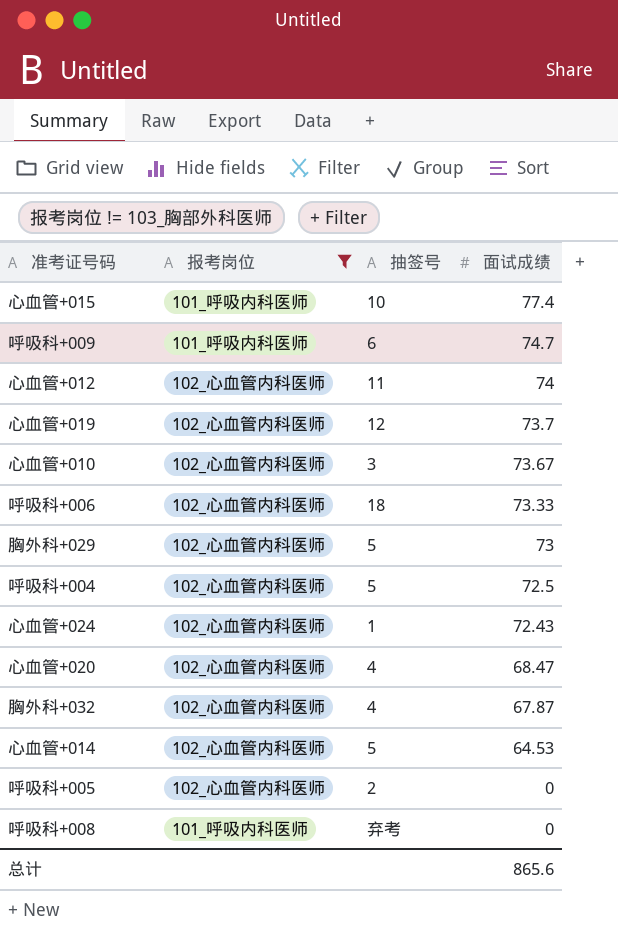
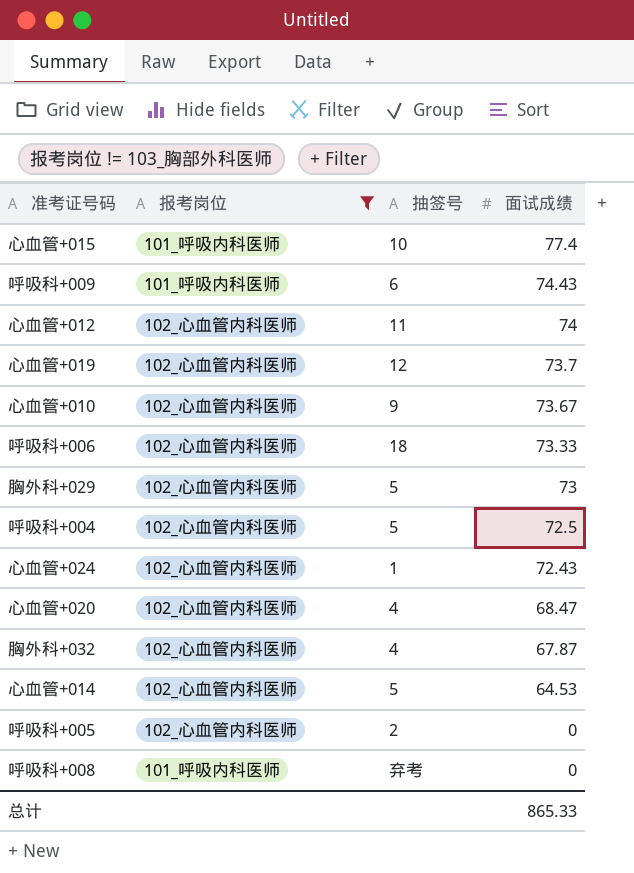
呼吸科+009 | 面试成绩: 74.7 -> 74.43
心血管+010 | 抽签号: 3 -> 9
总计 | 面试成绩: 865.6 -> 865.33

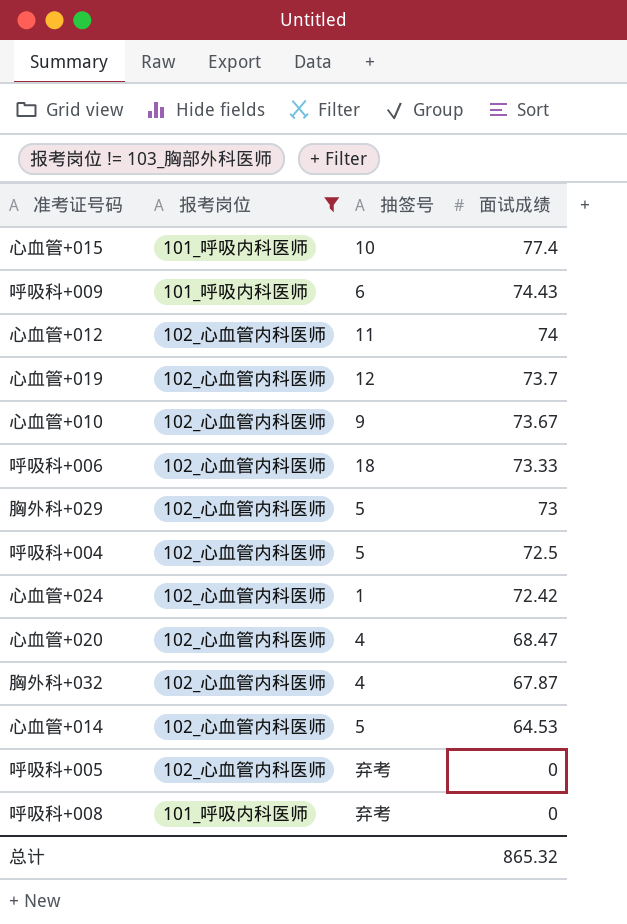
心血管+024 | 面试成绩: 72.43 -> 72.42
呼吸科+005 | 抽签号: 2 -> 弃考
总计 | 面试成绩: 865.33 -> 865.32

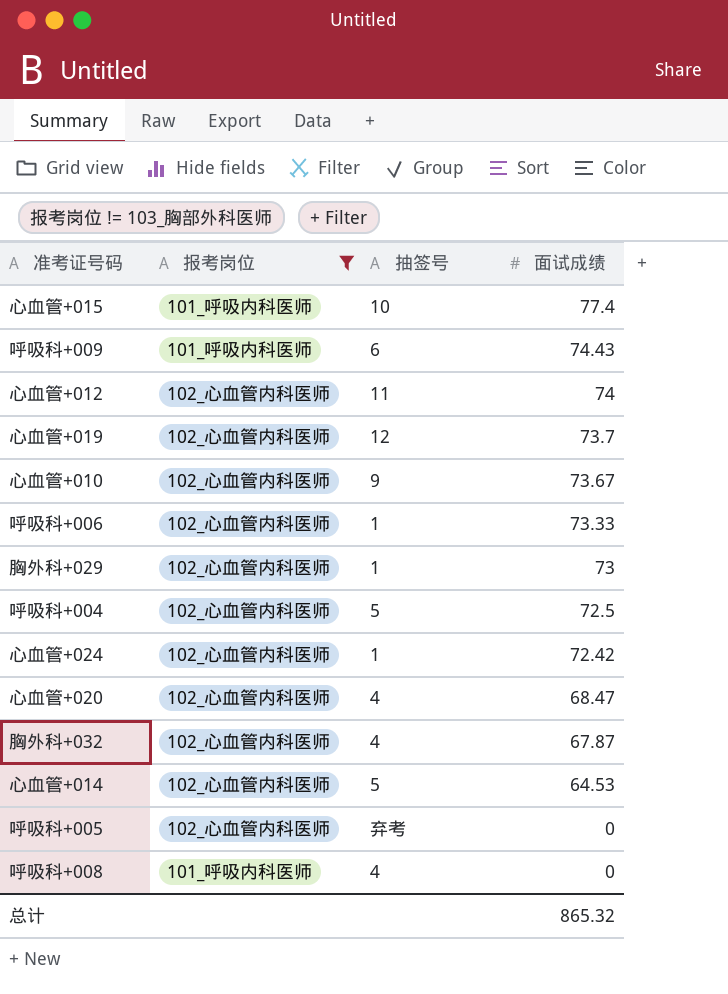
呼吸科+006 | 抽签号: 18 -> 1
胸外科+029 | 抽签号: 5 -> 1
呼吸科+008 | 抽签号: 弃考 -> 4

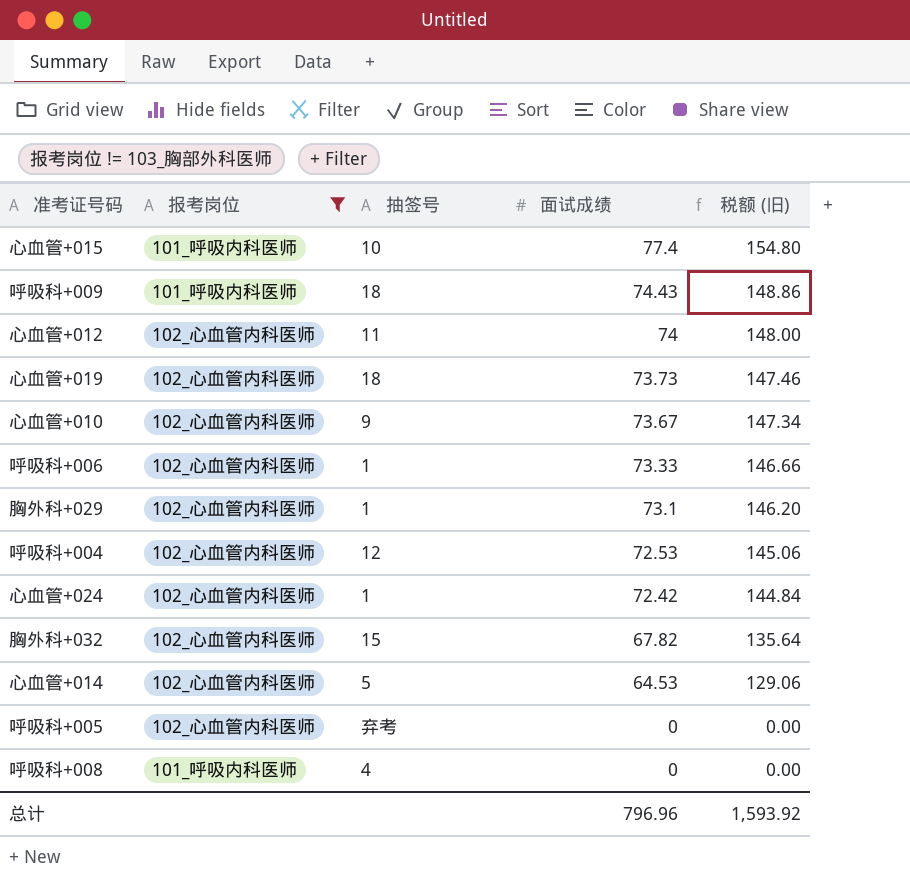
column 税额 (旧) | formula: none -> [面试成绩] * 2
row 心血管+020: 102_心血管内科医师 | 4 | 68.47 -> none
呼吸科+009 | 抽签号: 6 -> 18
心血管+019 | 抽签号: 12 -> 18
心血管+019 | 面试成绩: 73.7 -> 73.73
胸外科+029 | 面试成绩: 73 -> 73.1
呼吸科+004 | 抽签号: 5 -> 12
呼吸科+004 | 面试成绩: 72.5 -> 72.53
胸外科+032 | 抽签号: 4 -> 15
胸外科+032 | 面试成绩: 67.87 -> 67.82
总计 | 面试成绩: 865.32 -> 796.96

